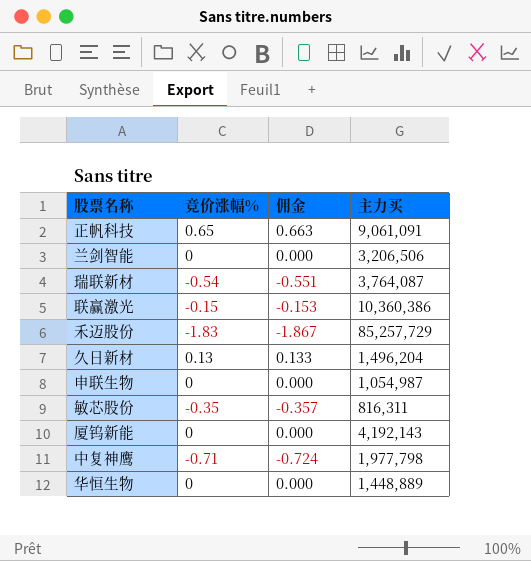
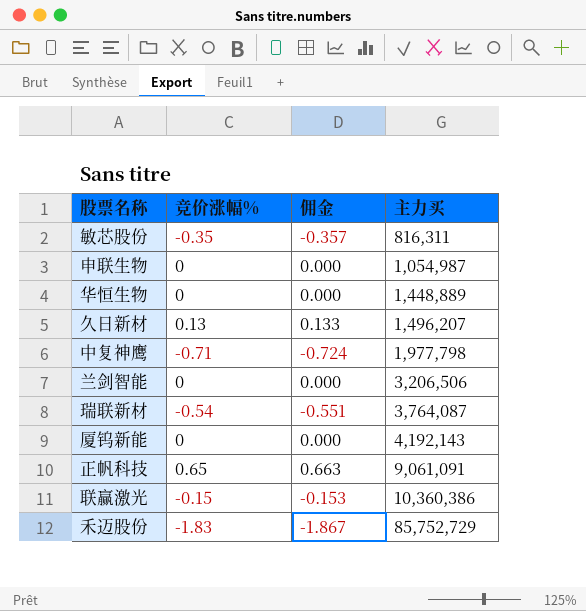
row order: none -> 主力买 ascending
久日新材 | 主力买: 1,496,204 -> 1,496,207
禾迈股份 | 主力买: 85,257,729 -> 85,752,729

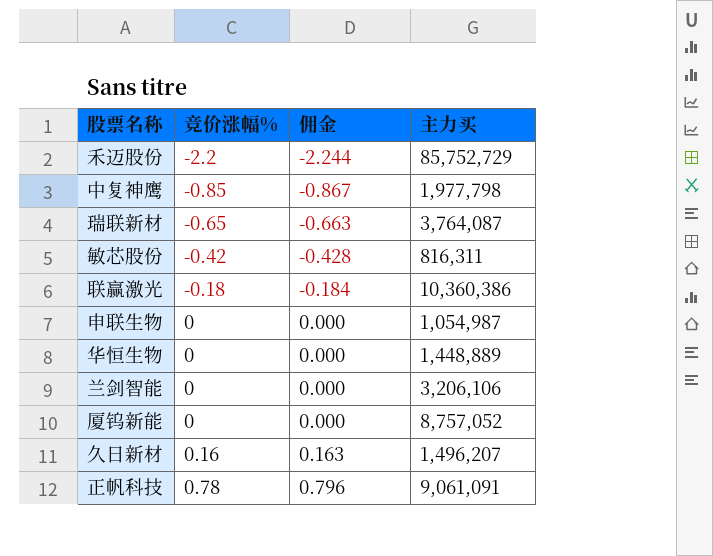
row order: 主力买 ascending -> 竞价涨幅% ascending
禾迈股份 | 竞价涨幅%: -1.83 -> -2.2
禾迈股份 | 佣金: -1.867 -> -2.244
中复神鹰 | 竞价涨幅%: -0.71 -> -0.85
中复神鹰 | 佣金: -0.724 -> -0.867
瑞联新材 | 竞价涨幅%: -0.54 -> -0.65
瑞联新材 | 佣金: -0.551 -> -0.663
敏芯股份 | 竞价涨幅%: -0.35 -> -0.42
敏芯股份 | 佣金: -0.357 -> -0.428
联赢激光 | 竞价涨幅%: -0.15 -> -0.18
联赢激光 | 佣金: -0.153 -> -0.184
兰剑智能 | 主力买: 3,206,506 -> 3,206,106
厦钨新能 | 主力买: 4,192,143 -> 8,757,052
久日新材 | 竞价涨幅%: 0.13 -> 0.16
久日新材 | 佣金: 0.133 -> 0.163
正帆科技 | 竞价涨幅%: 0.65 -> 0.78
正帆科技 | 佣金: 0.663 -> 0.796

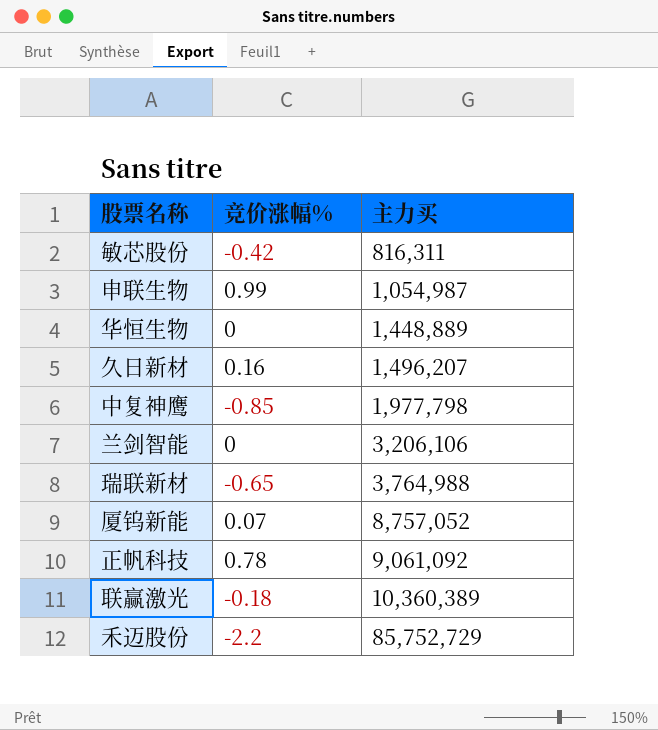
row order: 竞价涨幅% ascending -> 主力买 ascending
column 佣金 | formula: [竞价涨幅%] * 1.02 -> none
申联生物 | 竞价涨幅%: 0 -> 0.99
瑞联新材 | 主力买: 3,764,087 -> 3,764,988
厦钨新能 | 竞价涨幅%: 0 -> 0.07
正帆科技 | 主力买: 9,061,091 -> 9,061,092
联赢激光 | 主力买: 10,360,386 -> 10,360,389

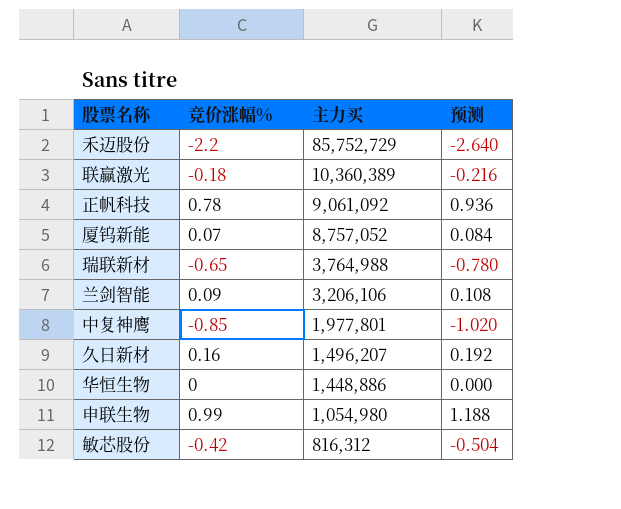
row order: 主力买 ascending -> 主力买 descending
column 预测 | formula: none -> [竞价涨幅%] * 1.2
兰剑智能 | 竞价涨幅%: 0 -> 0.09
中复神鹰 | 主力买: 1,977,798 -> 1,977,801
华恒生物 | 主力买: 1,448,889 -> 1,448,886
申联生物 | 主力买: 1,054,987 -> 1,054,980
敏芯股份 | 主力买: 816,311 -> 816,312

